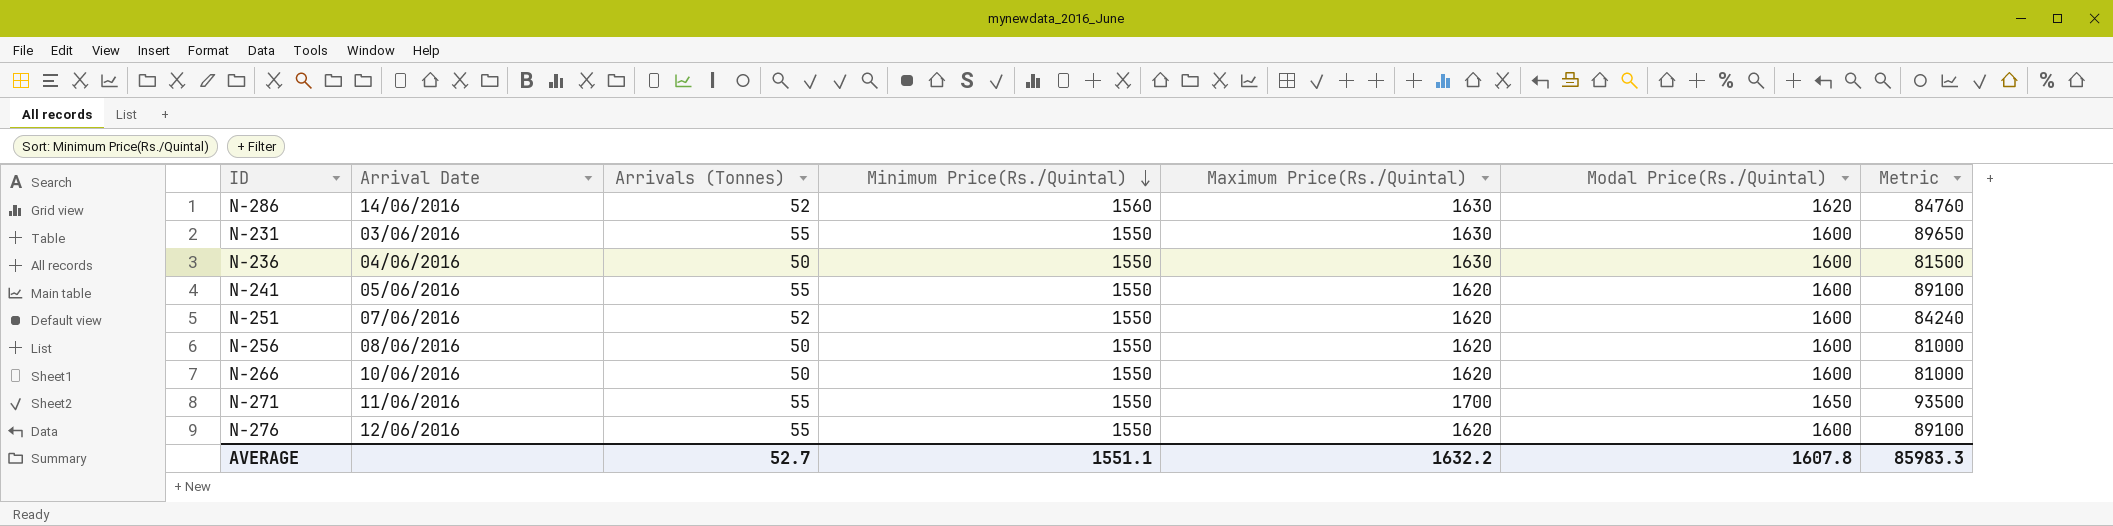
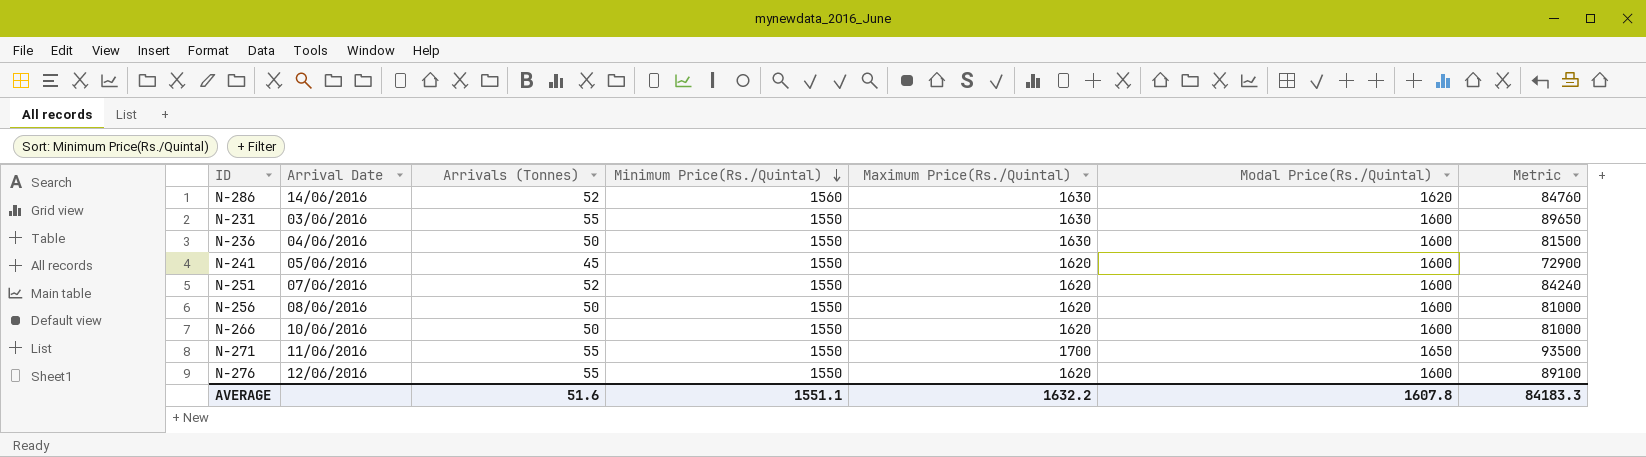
N-241 | Arrivals (Tonnes): 55 -> 45
N-241 | Metric: 89100 -> 72900
AVERAGE | Arrivals (Tonnes): 52.7 -> 51.6
AVERAGE | Metric: 85983.3 -> 84183.3

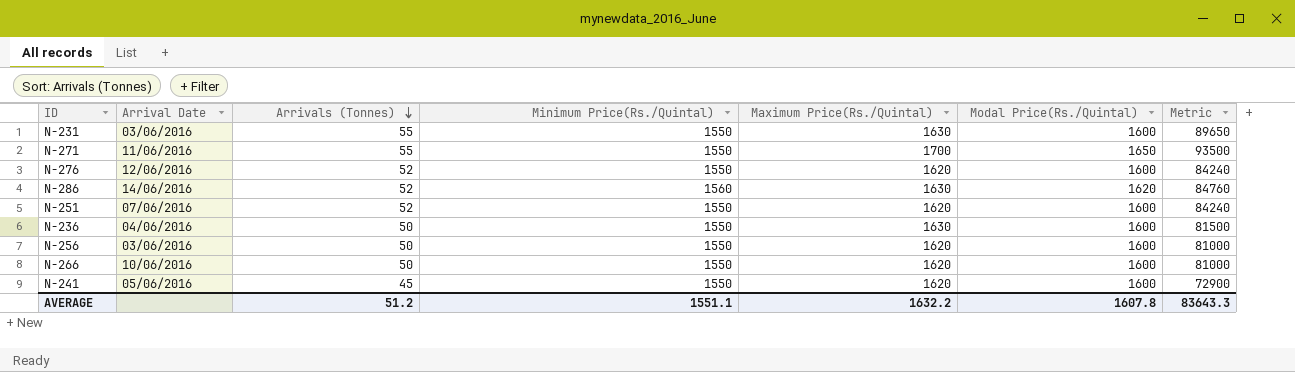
row order: Minimum Price(Rs./Quintal) descending -> Arrivals (Tonnes) descending
N-276 | Arrivals (Tonnes): 55 -> 52
N-276 | Metric: 89100 -> 84240
N-256 | Arrival Date: 08/06/2016 -> 03/06/2016
AVERAGE | Arrivals (Tonnes): 51.6 -> 51.2
AVERAGE | Metric: 84183.3 -> 83643.3

